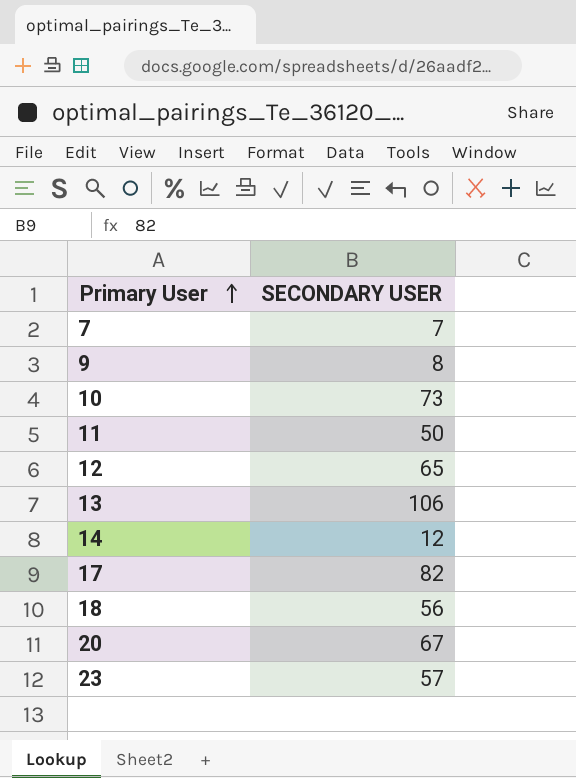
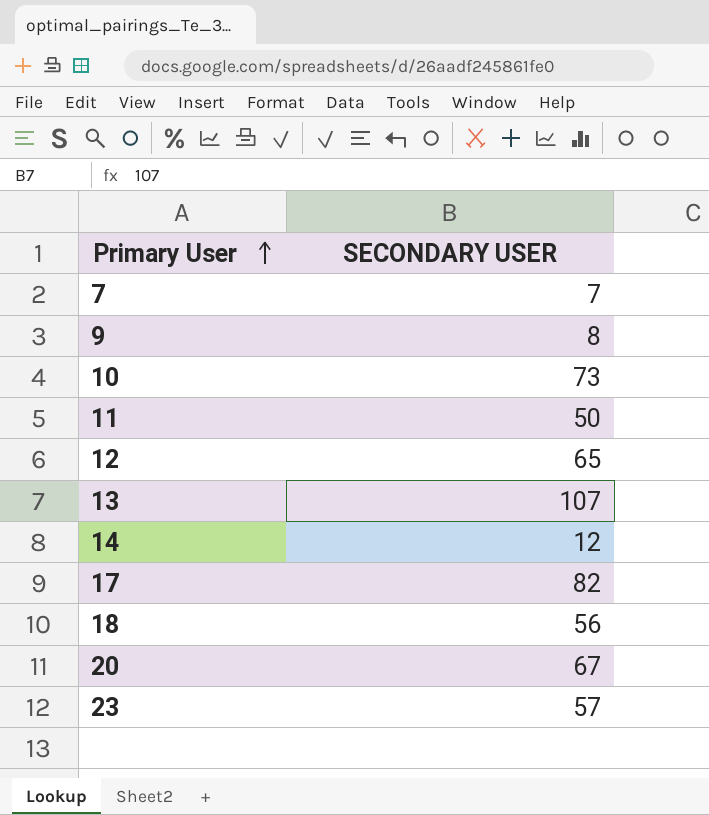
13 | SECONDARY USER: 106 -> 107

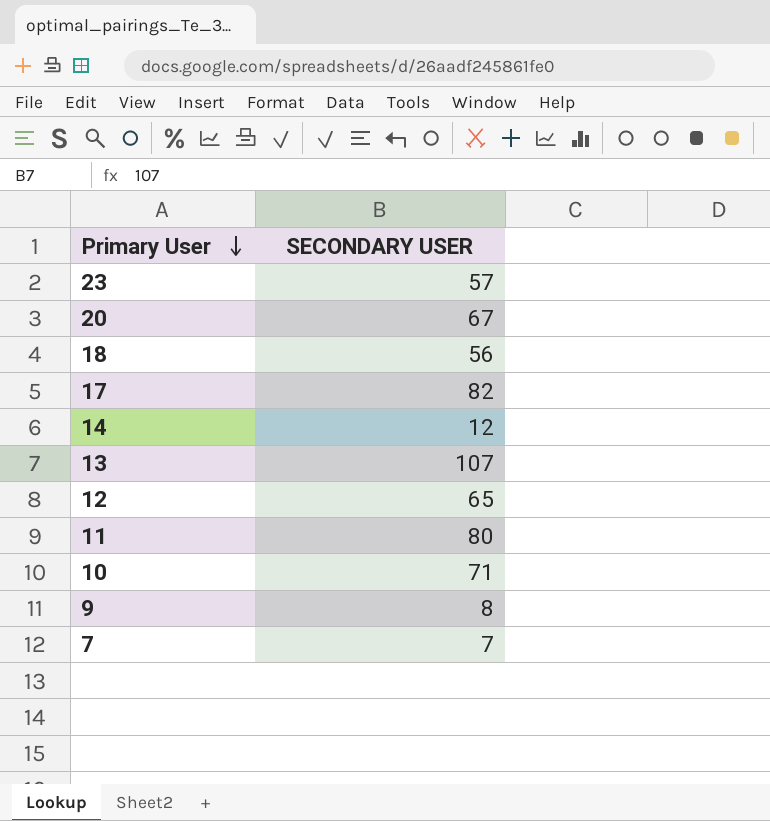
row order: Primary User ascending -> Primary User descending
11 | SECONDARY USER: 50 -> 80
10 | SECONDARY USER: 73 -> 71

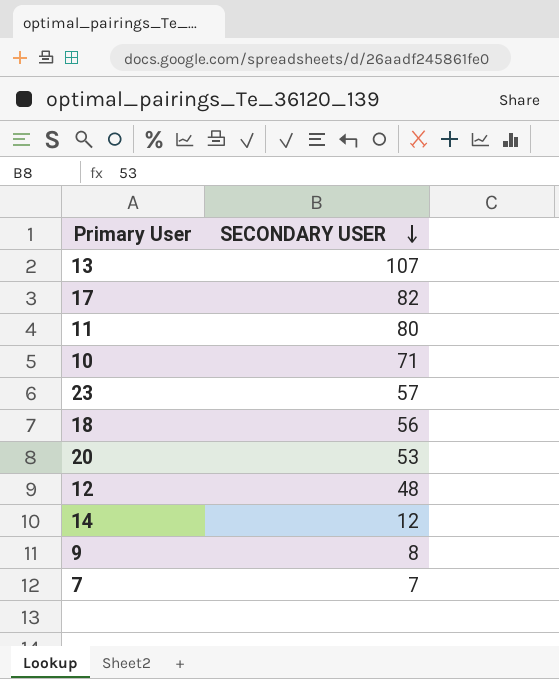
row order: Primary User descending -> SECONDARY USER descending
20 | SECONDARY USER: 67 -> 53
12 | SECONDARY USER: 65 -> 48

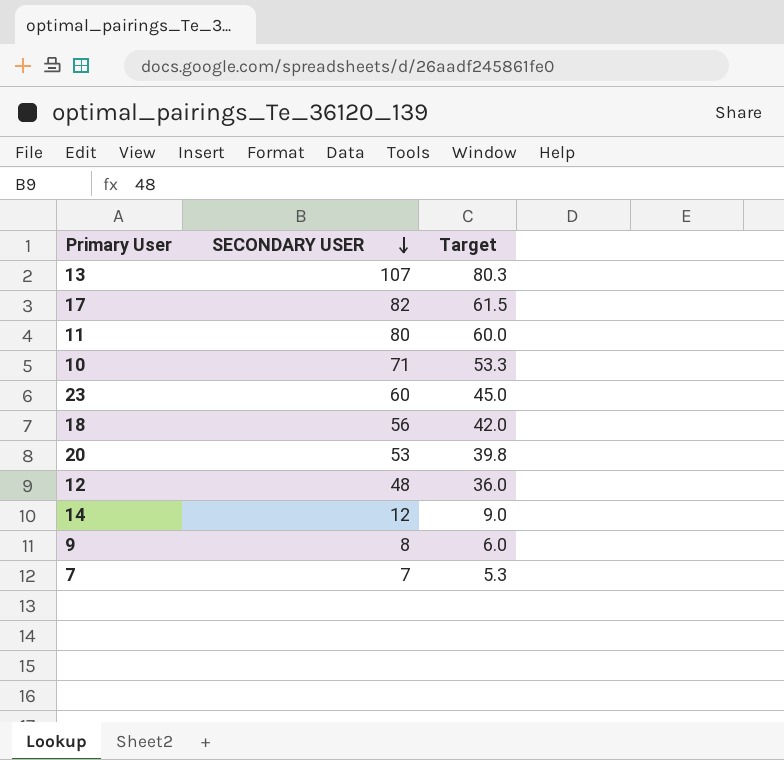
column Target | formula: none -> [SECONDARY USER] * 0.75
23 | SECONDARY USER: 57 -> 60

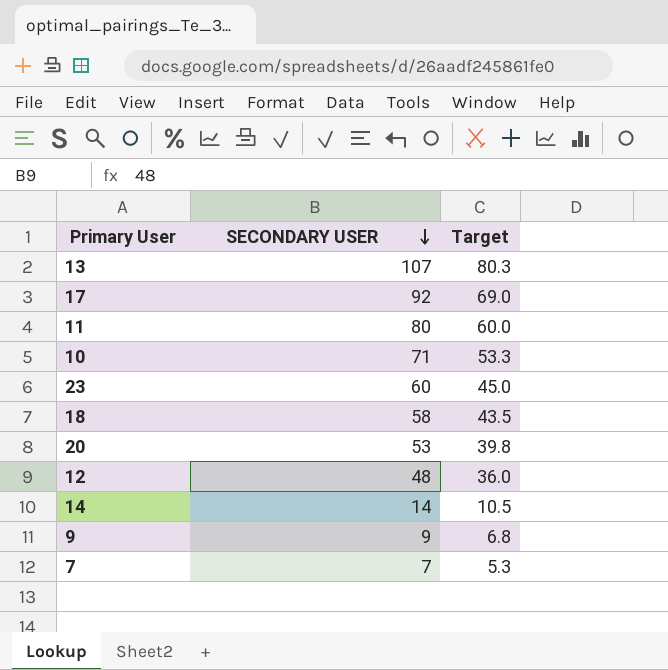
17 | SECONDARY USER: 82 -> 92
17 | Target: 61.5 -> 69.0
18 | SECONDARY USER: 56 -> 58
18 | Target: 42.0 -> 43.5
14 | SECONDARY USER: 12 -> 14
14 | Target: 9.0 -> 10.5
9 | SECONDARY USER: 8 -> 9
9 | Target: 6.0 -> 6.8

